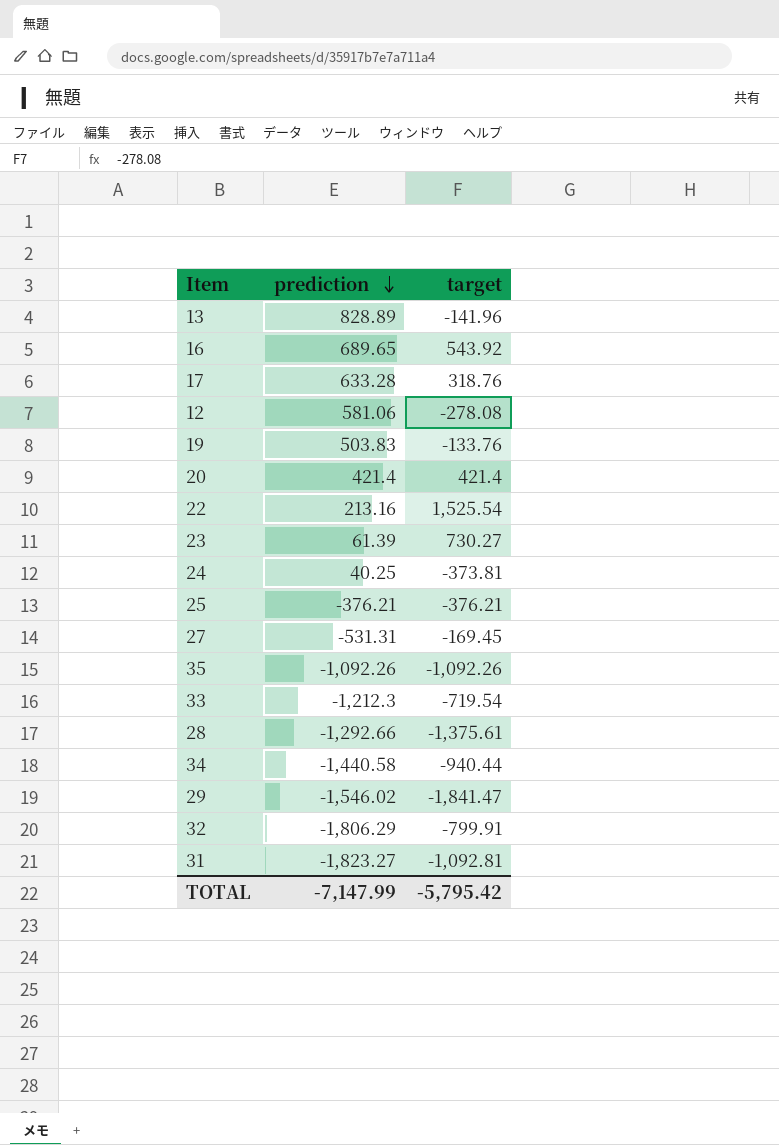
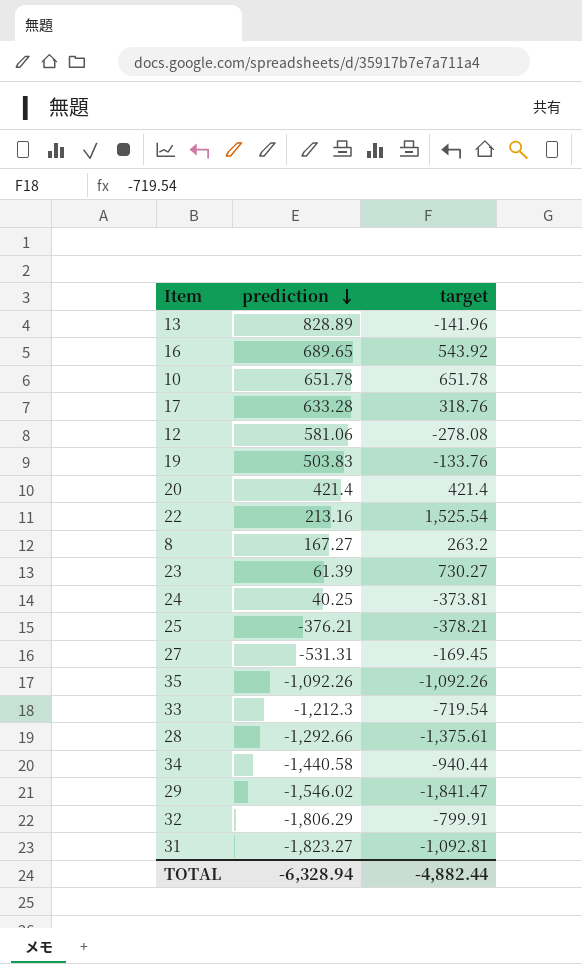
row 10: none -> 651.78 | 651.78
row 8: none -> 167.27 | 263.2
25 | target: -376.21 -> -378.21
TOTAL | prediction: -7,147.99 -> -6,328.94
TOTAL | target: -5,795.42 -> -4,882.44

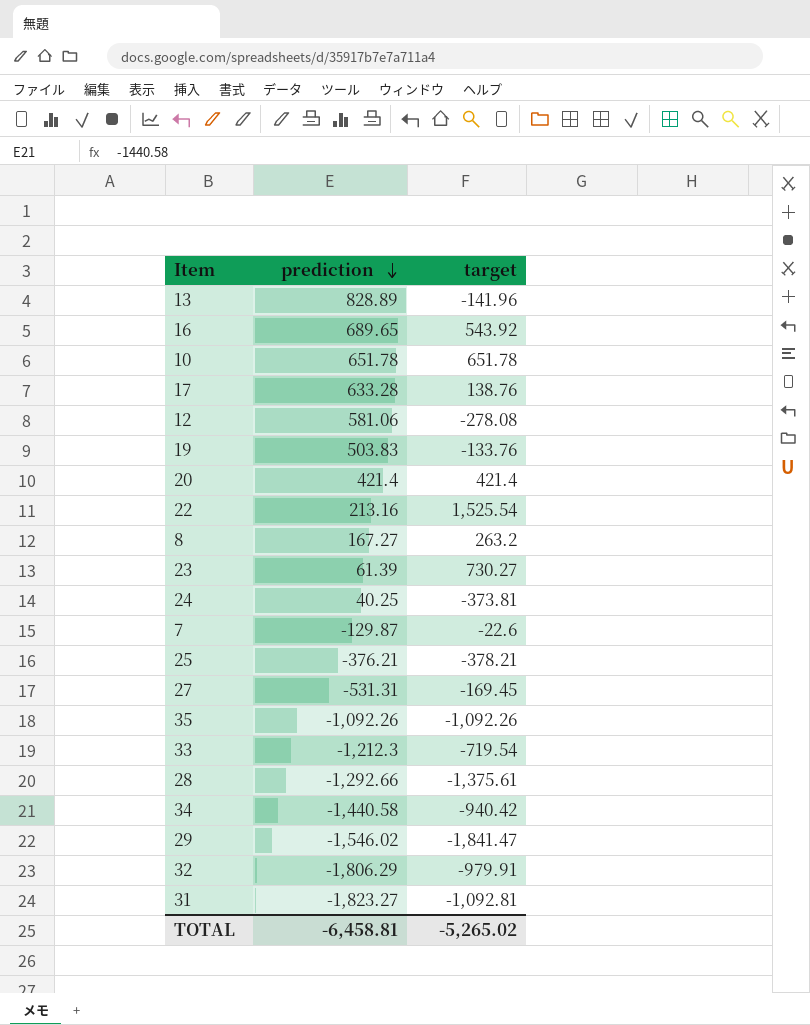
17 | target: 318.76 -> 138.76
row 7: none -> -129.87 | -22.6
34 | target: -940.44 -> -940.42
32 | target: -799.91 -> -979.91
TOTAL | prediction: -6,328.94 -> -6,458.81
TOTAL | target: -4,882.44 -> -5,265.02

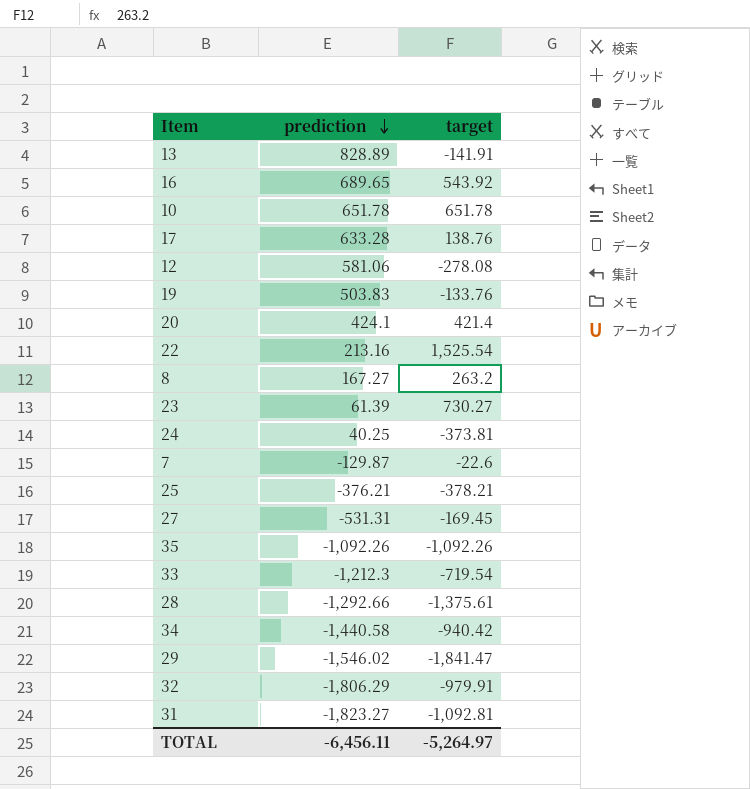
13 | target: -141.96 -> -141.91
20 | prediction: 421.4 -> 424.1
TOTAL | prediction: -6,458.81 -> -6,456.11
TOTAL | target: -5,265.02 -> -5,264.97

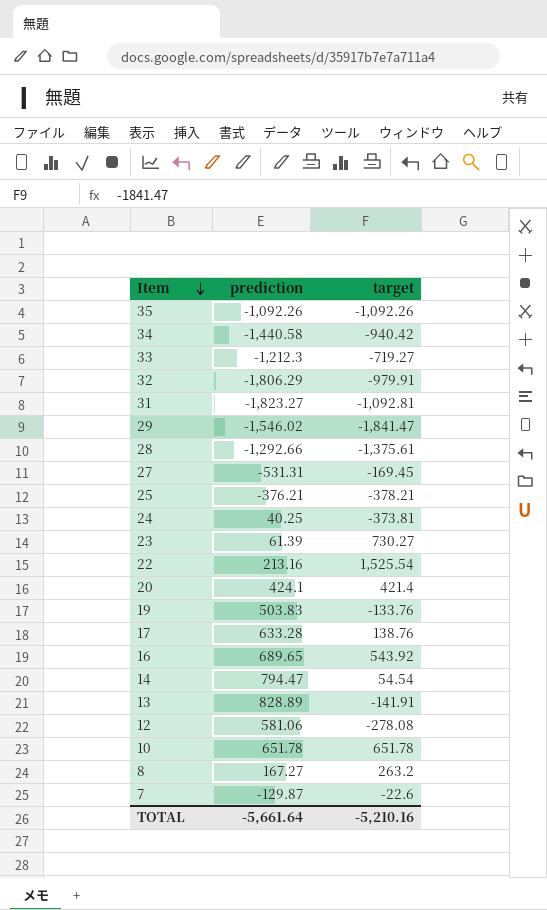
row order: prediction descending -> Item descending
33 | target: -719.54 -> -719.27
row 14: none -> 794.47 | 54.54
TOTAL | prediction: -6,456.11 -> -5,661.64
TOTAL | target: -5,264.97 -> -5,210.16

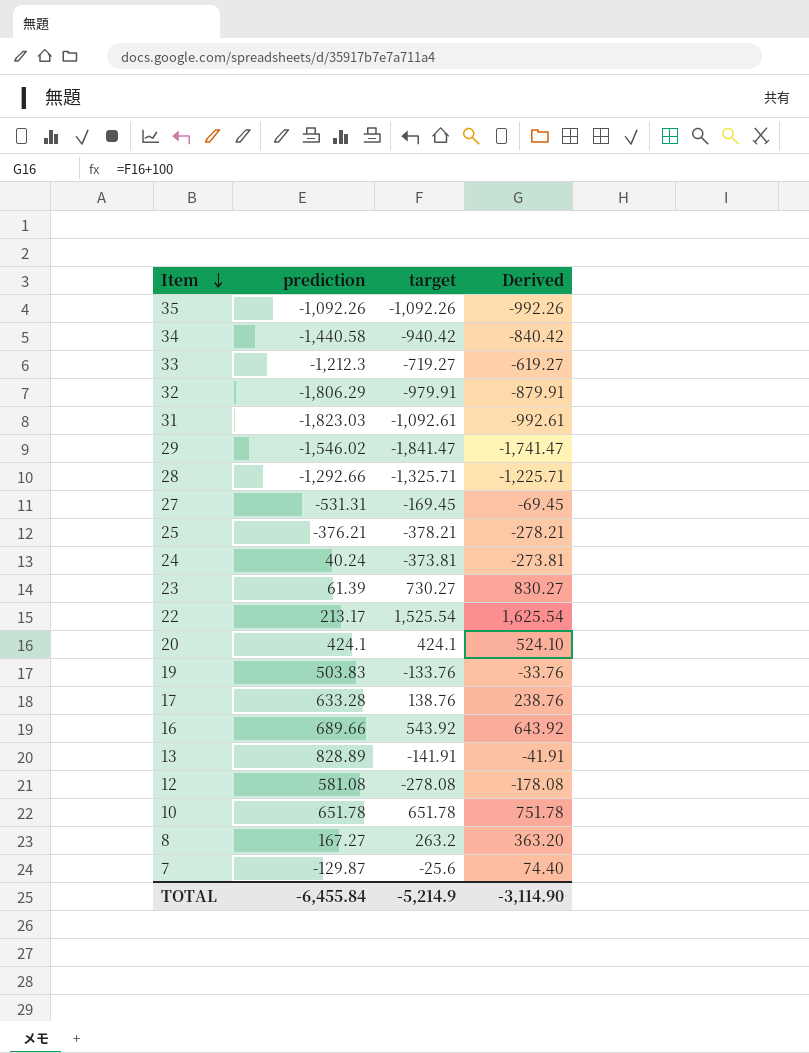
column Derived | formula: none -> [target] + 100
row 14: 794.47 | 54.54 -> none
31 | prediction: -1,823.27 -> -1,823.03
31 | target: -1,092.81 -> -1,092.61
28 | target: -1,375.61 -> -1,325.71
24 | prediction: 40.25 -> 40.24
22 | prediction: 213.16 -> 213.17
20 | target: 421.4 -> 424.1
16 | prediction: 689.65 -> 689.66
12 | prediction: 581.06 -> 581.08
7 | target: -22.6 -> -25.6
TOTAL | prediction: -5,661.64 -> -6,455.84
TOTAL | target: -5,210.16 -> -5,214.9

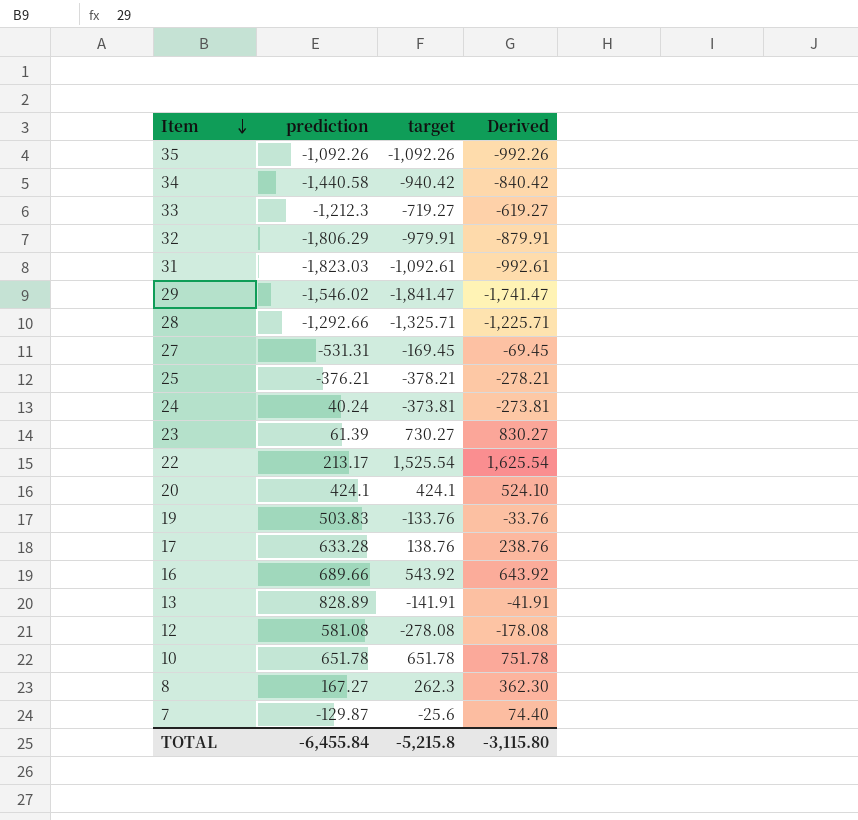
8 | target: 263.2 -> 262.3
8 | Derived: 363.20 -> 362.30
TOTAL | target: -5,214.9 -> -5,215.8
TOTAL | Derived: -3,114.90 -> -3,115.80

